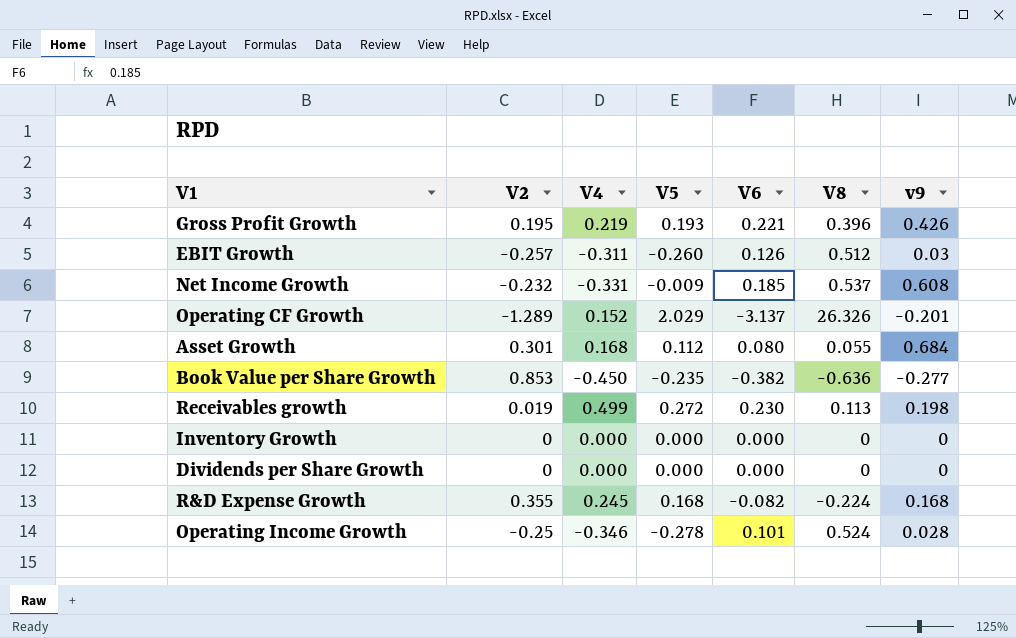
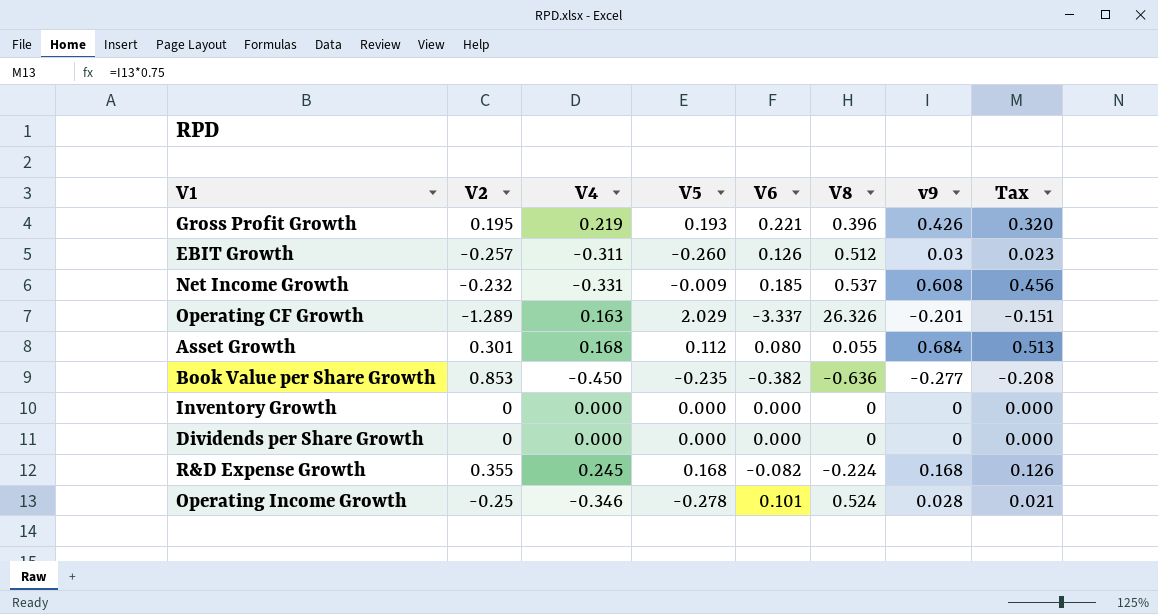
column Tax | formula: none -> [v9] * 0.75
row Receivables growth: 0.019 | 0.499 | 0.272 | 0.230 | 0.113 | 0.198 -> none
Operating CF Growth | V4: 0.152 -> 0.163
Operating CF Growth | V6: -3.137 -> -3.337

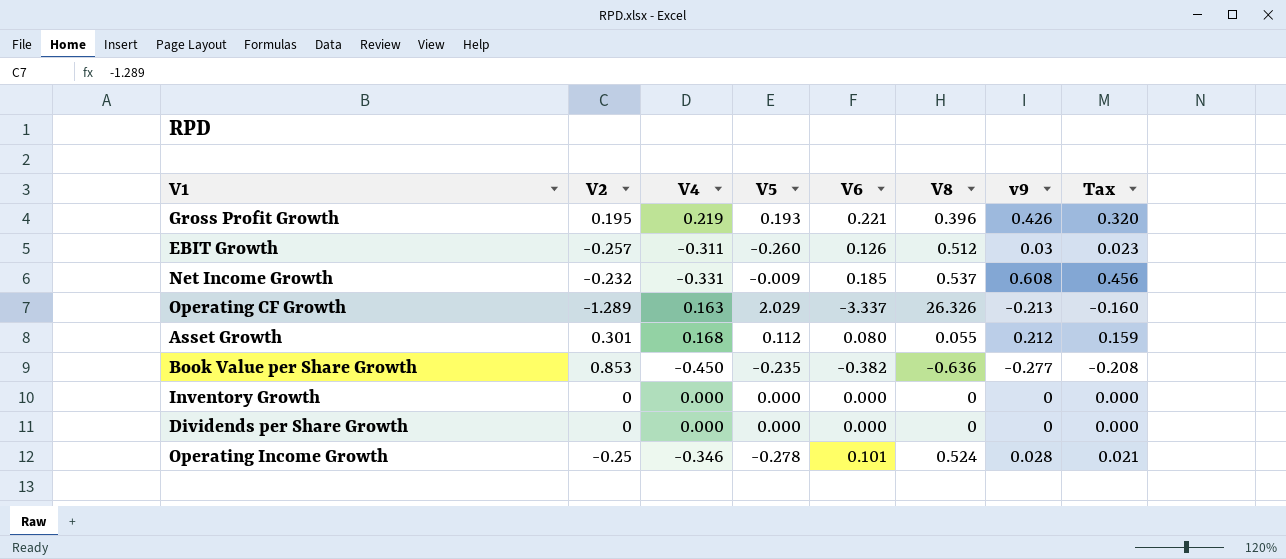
row R&D Expense Growth: 0.355 | 0.245 | 0.168 | -0.082 | -0.224 | 0.168 | 0.126 -> none
Operating CF Growth | v9: -0.201 -> -0.213
Operating CF Growth | Tax: -0.151 -> -0.160
Asset Growth | v9: 0.684 -> 0.212
Asset Growth | Tax: 0.513 -> 0.159

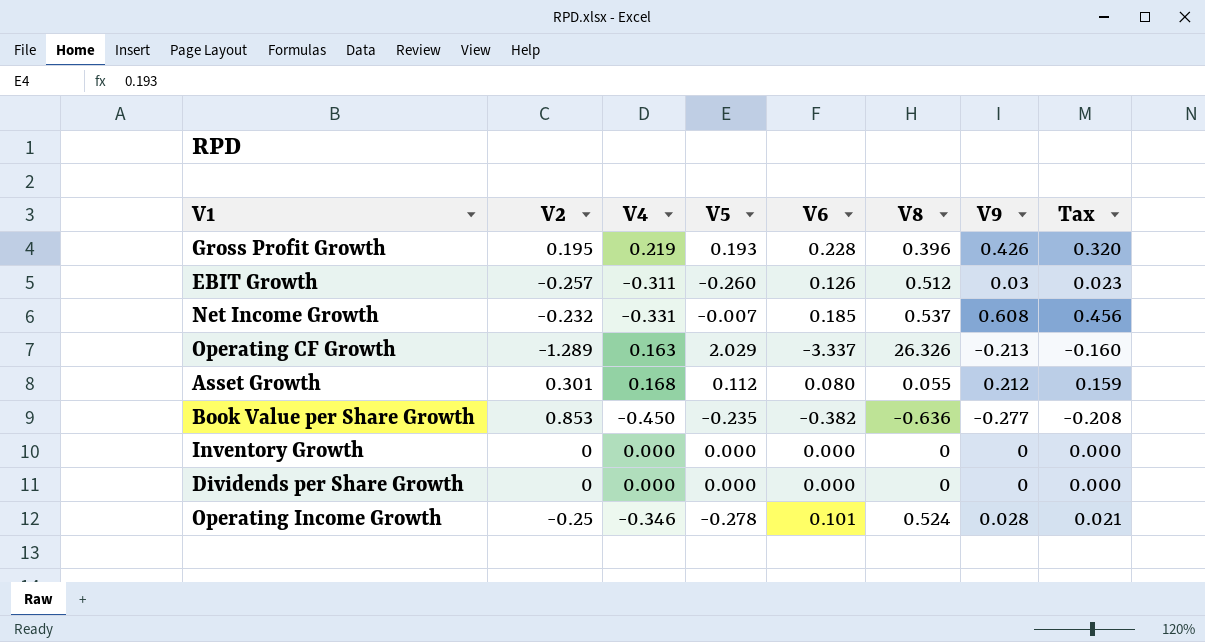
column name: v9 -> V9
Gross Profit Growth | V6: 0.221 -> 0.228
Net Income Growth | V5: -0.009 -> -0.007

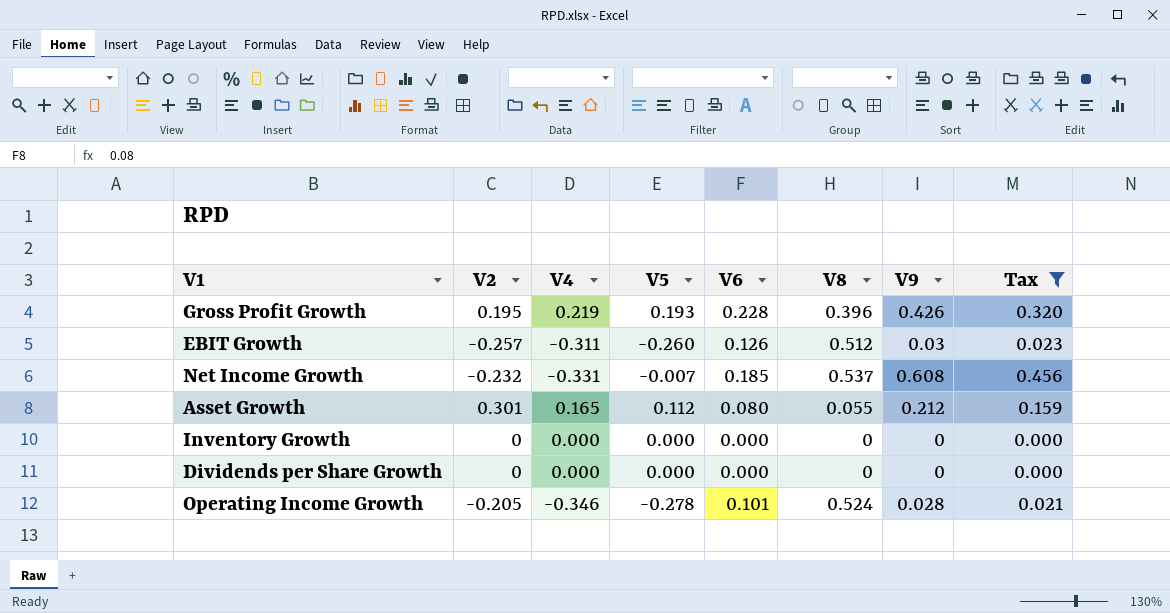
filter: none -> Tax >= 0.000
Asset Growth | V4: 0.168 -> 0.165
Operating Income Growth | V2: -0.25 -> -0.205

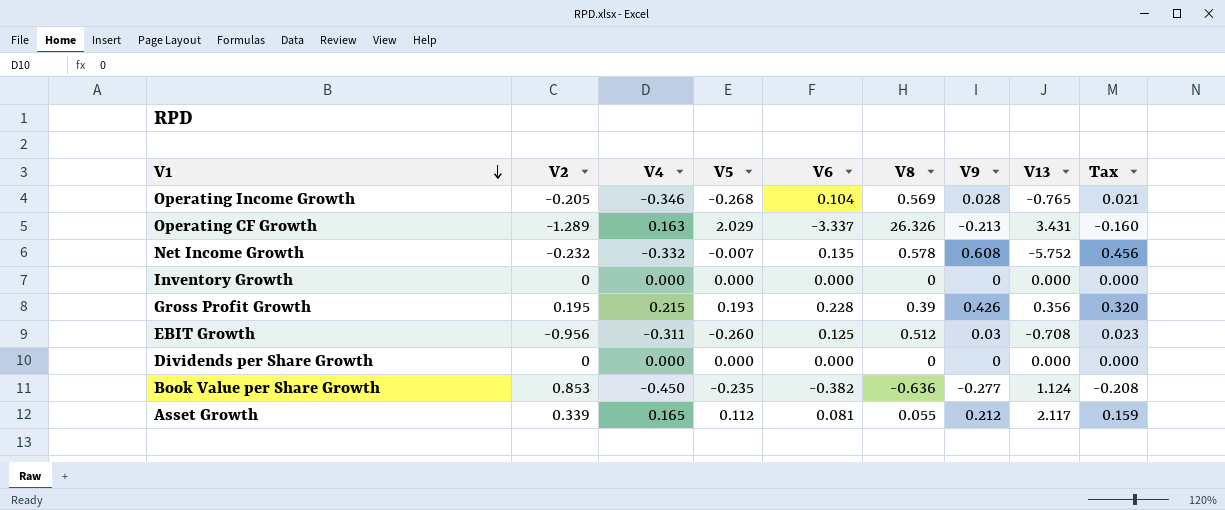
filter: Tax >= 0.000 -> none
row order: none -> V1 descending
column V13 | position: none -> 8
Operating Income Growth | V5: -0.278 -> -0.268
Operating Income Growth | V6: 0.101 -> 0.104
Operating Income Growth | V8: 0.524 -> 0.569
Net Income Growth | V4: -0.331 -> -0.332
Net Income Growth | V6: 0.185 -> 0.135
Net Income Growth | V8: 0.537 -> 0.578
Gross Profit Growth | V4: 0.219 -> 0.215
Gross Profit Growth | V8: 0.396 -> 0.39
EBIT Growth | V2: -0.257 -> -0.956
EBIT Growth | V6: 0.126 -> 0.125
Asset Growth | V2: 0.301 -> 0.339
Asset Growth | V6: 0.080 -> 0.081

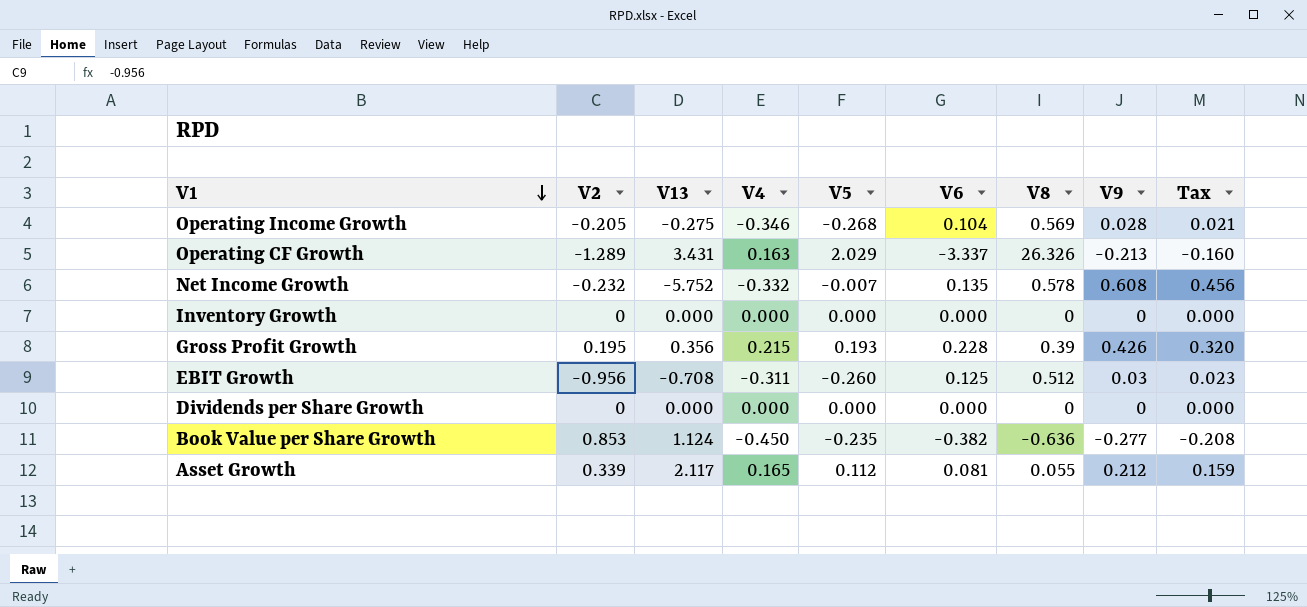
column V13 | position: 8 -> 3
Operating Income Growth | V13: -0.765 -> -0.275

